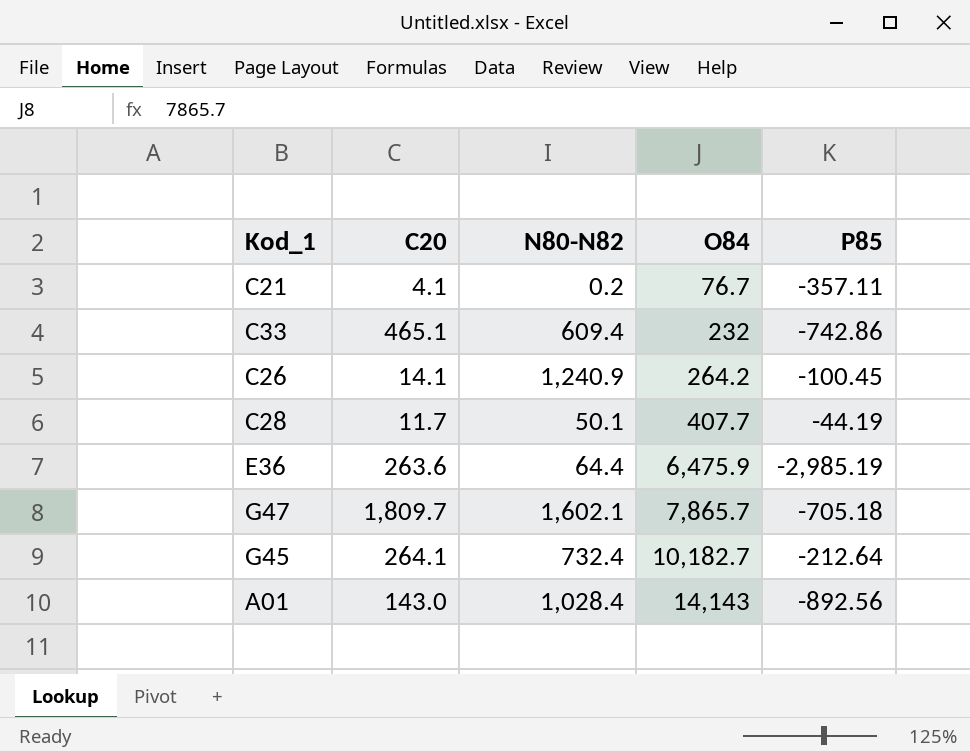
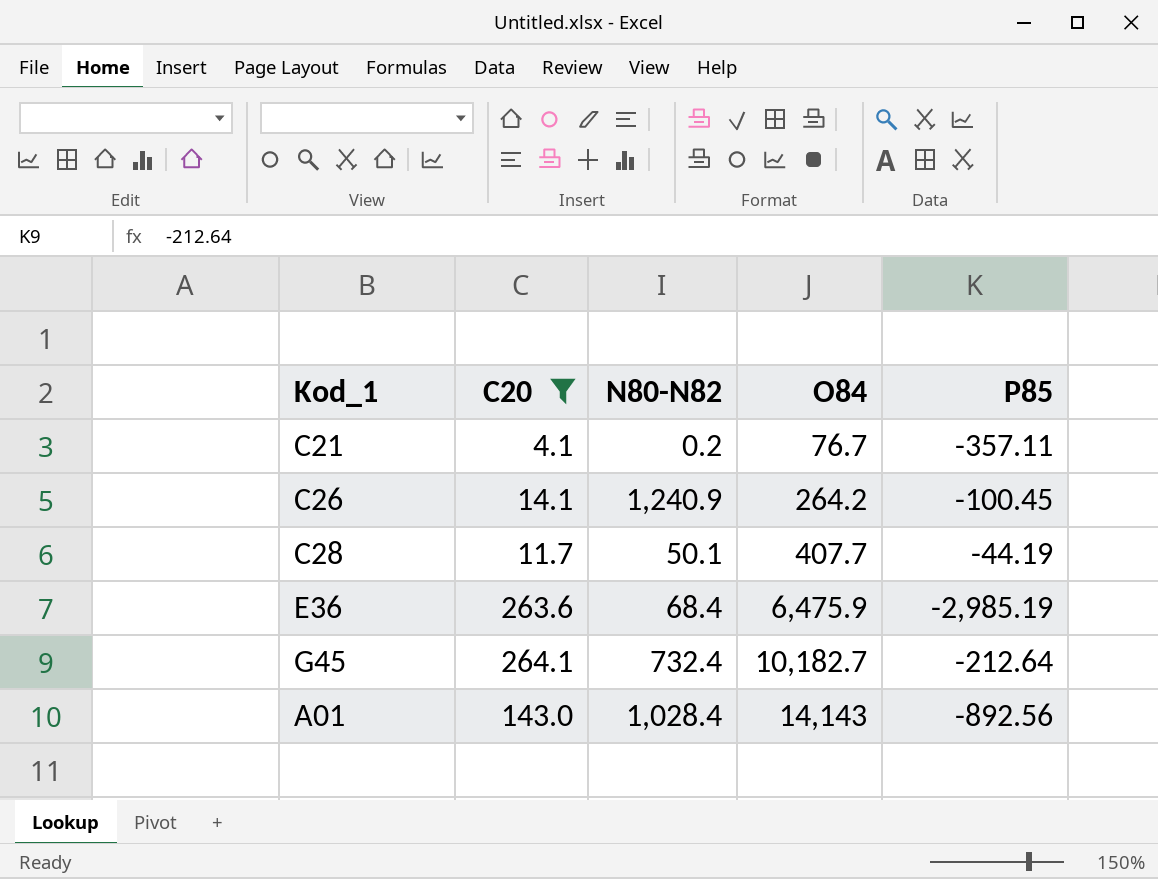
filter: none -> C20 <= 264.1
E36 | N80-N82: 64.4 -> 68.4

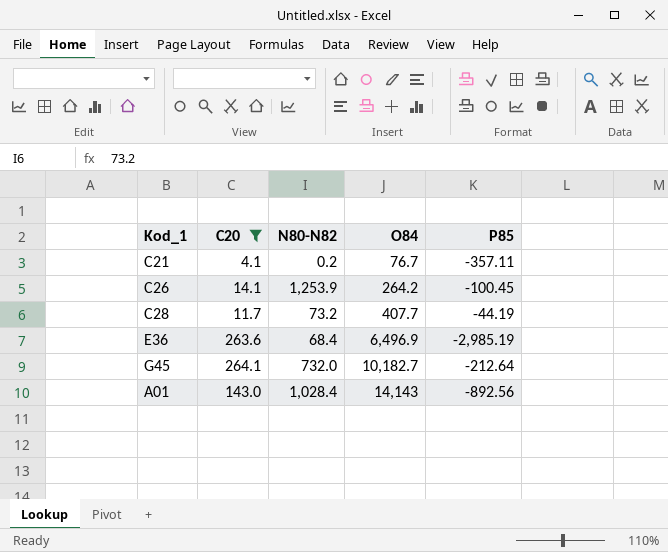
C26 | N80-N82: 1,240.9 -> 1,253.9
C28 | N80-N82: 50.1 -> 73.2
E36 | O84: 6,475.9 -> 6,496.9
G45 | N80-N82: 732.4 -> 732.0

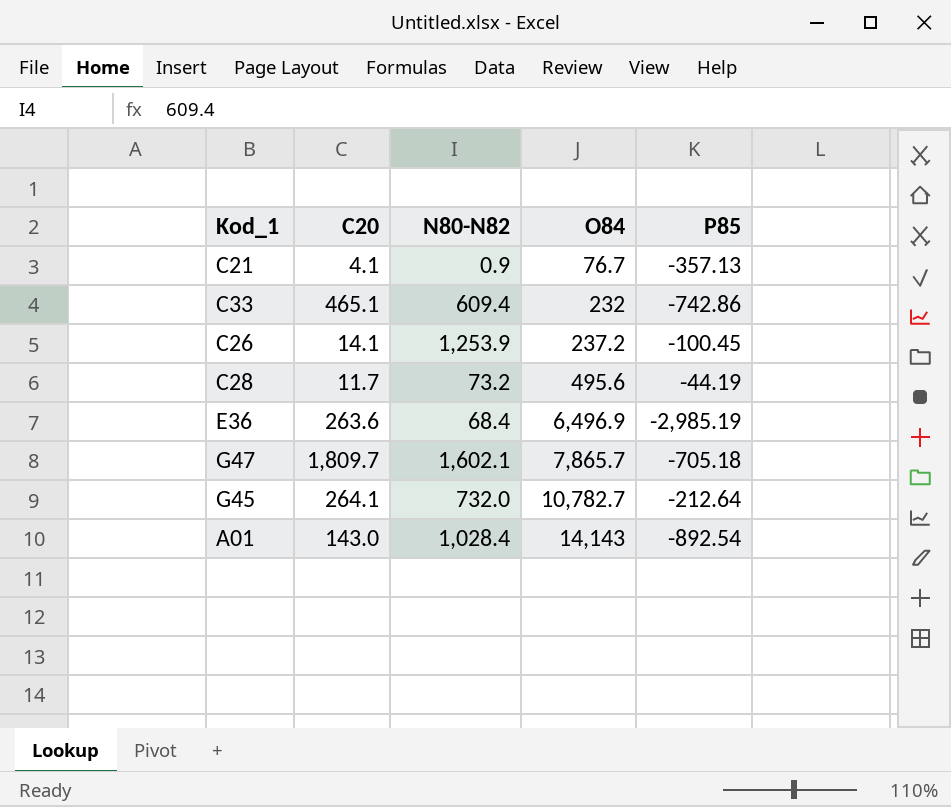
filter: C20 <= 264.1 -> none
C21 | N80-N82: 0.2 -> 0.9
C21 | P85: -357.11 -> -357.13
C26 | O84: 264.2 -> 237.2
C28 | O84: 407.7 -> 495.6
G45 | O84: 10,182.7 -> 10,782.7
A01 | P85: -892.56 -> -892.54

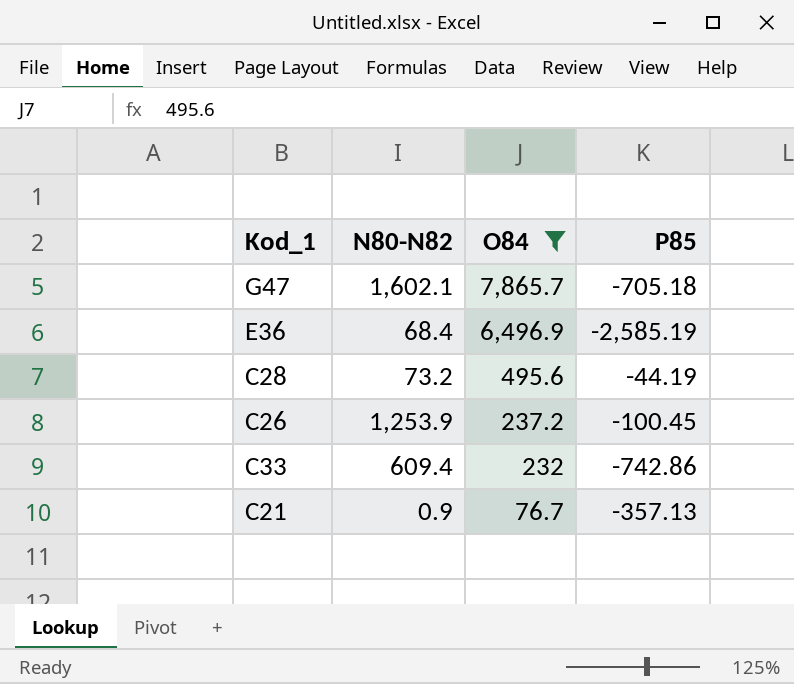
filter: none -> O84 <= 7,865.7
row order: O84 ascending -> O84 descending
column C20 | position: 2 -> none
E36 | P85: -2,985.19 -> -2,585.19

